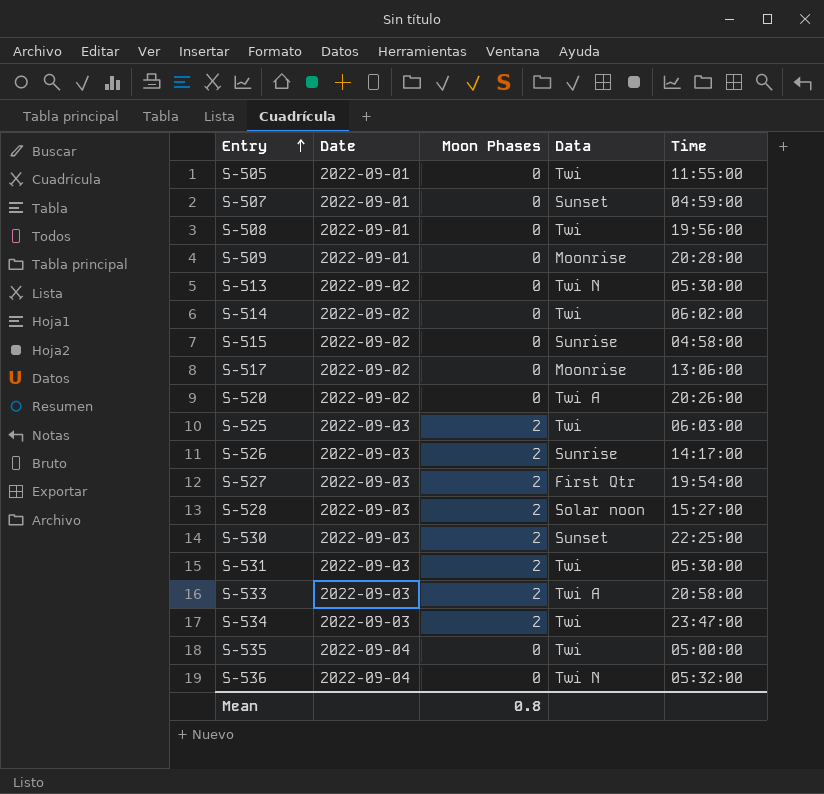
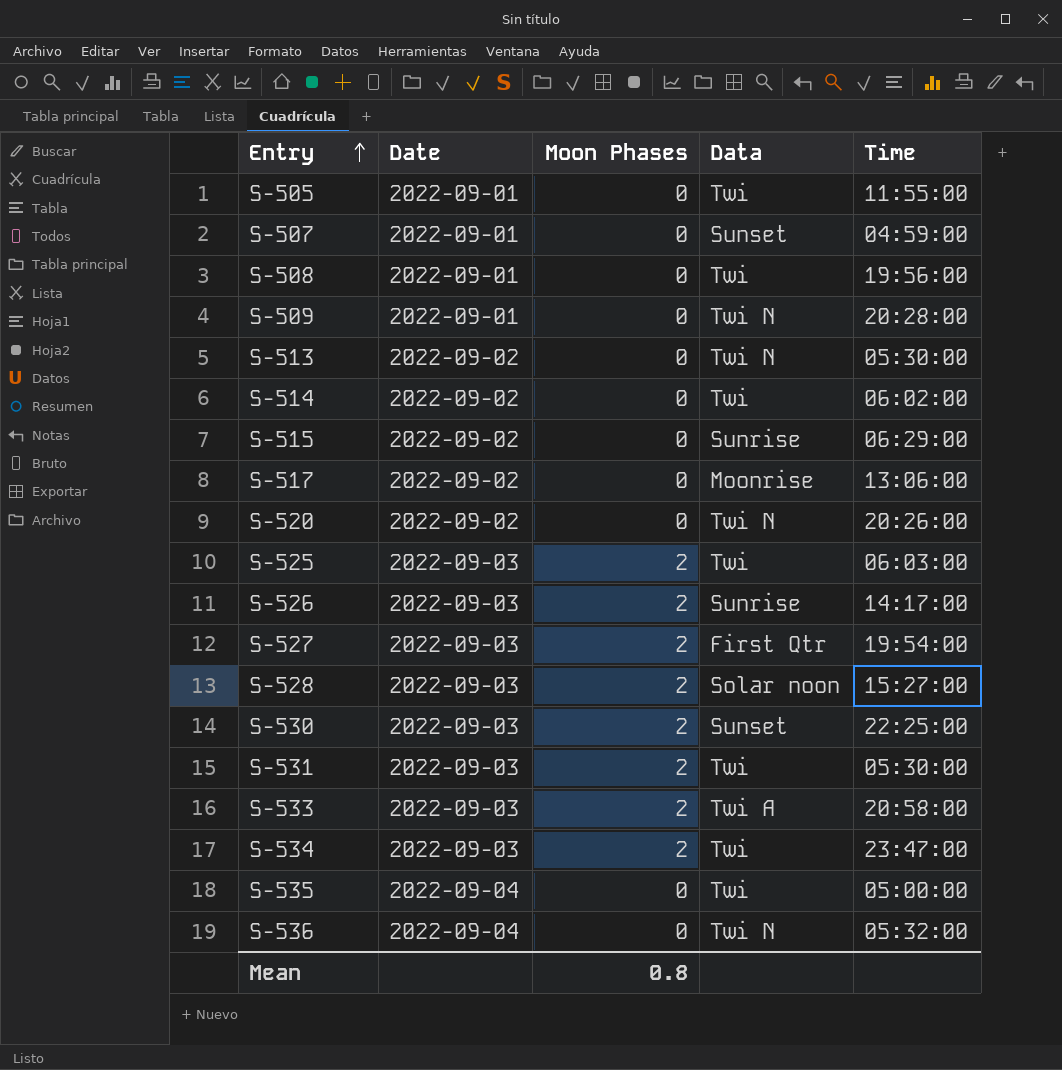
S-509 | Data: Moonrise -> Twi N
S-515 | Time: 04:58:00 -> 06:29:00
S-520 | Data: Twi A -> Twi N

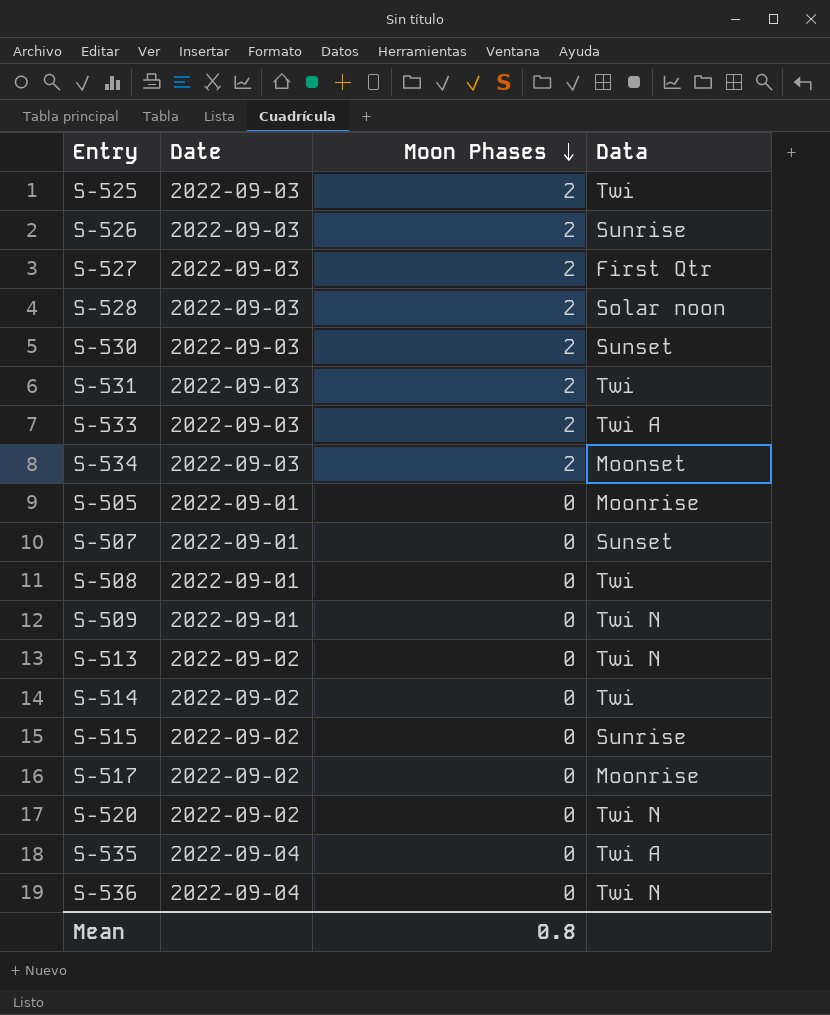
row order: Entry ascending -> Moon Phases descending
column Time | position: 5 -> none
S-534 | Data: Twi -> Moonset
S-505 | Data: Twi -> Moonrise
S-535 | Data: Twi -> Twi A

